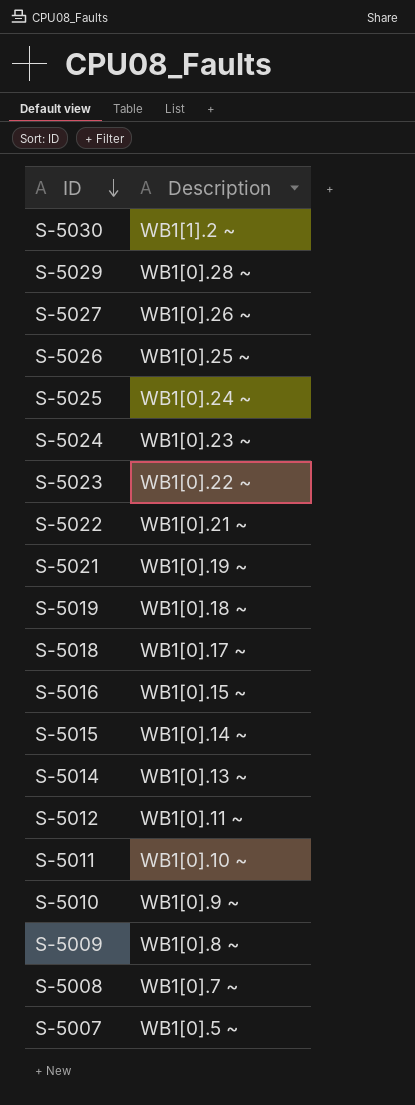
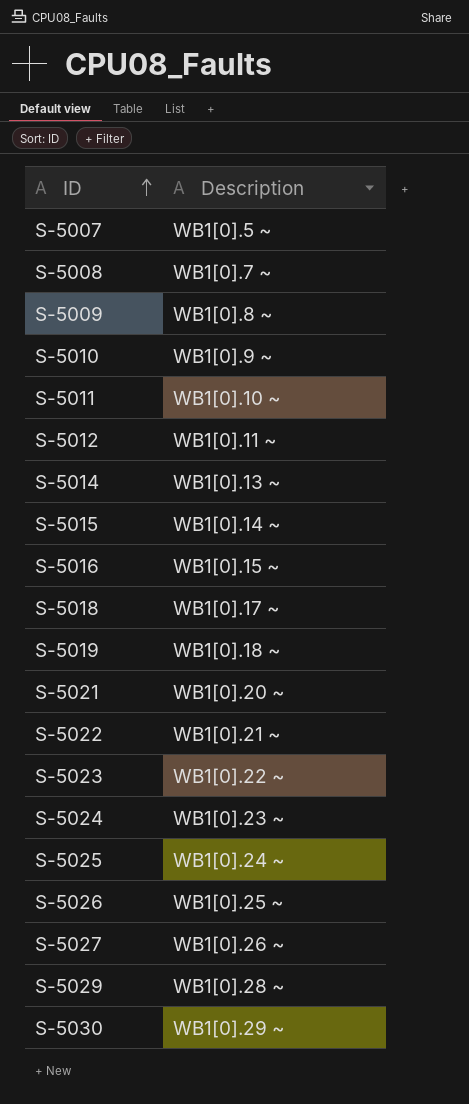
row order: ID descending -> ID ascending
S-5021 | Description: WB1[0].19 ~ -> WB1[0].20 ~
S-5030 | Description: WB1[1].2 ~ -> WB1[0].29 ~

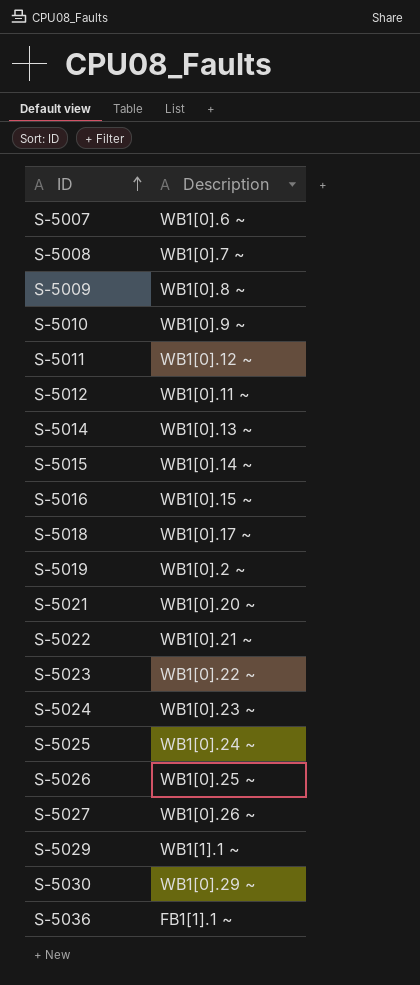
S-5007 | Description: WB1[0].5 ~ -> WB1[0].6 ~
S-5011 | Description: WB1[0].10 ~ -> WB1[0].12 ~
S-5019 | Description: WB1[0].18 ~ -> WB1[0].2 ~
S-5029 | Description: WB1[0].28 ~ -> WB1[1].1 ~
row S-5036: none -> FB1[1].1 ~

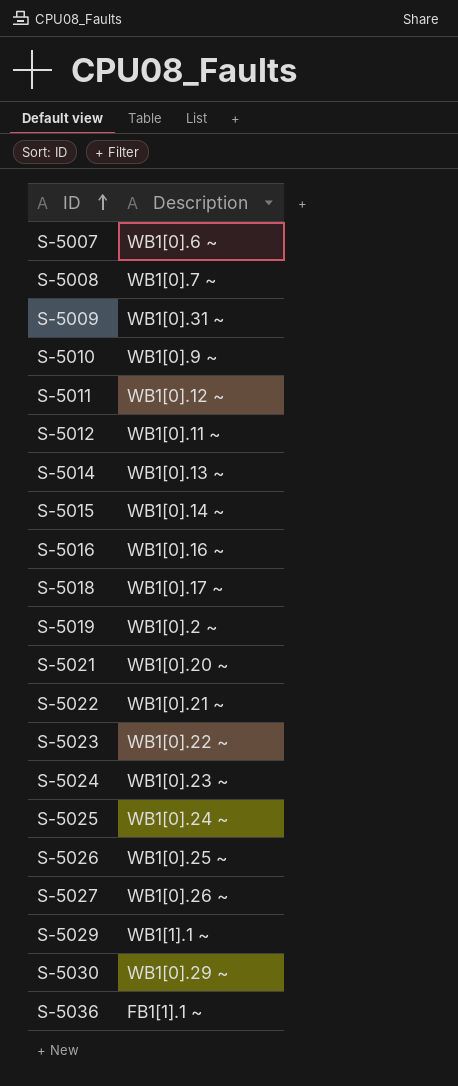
S-5009 | Description: WB1[0].8 ~ -> WB1[0].31 ~
S-5016 | Description: WB1[0].15 ~ -> WB1[0].16 ~

